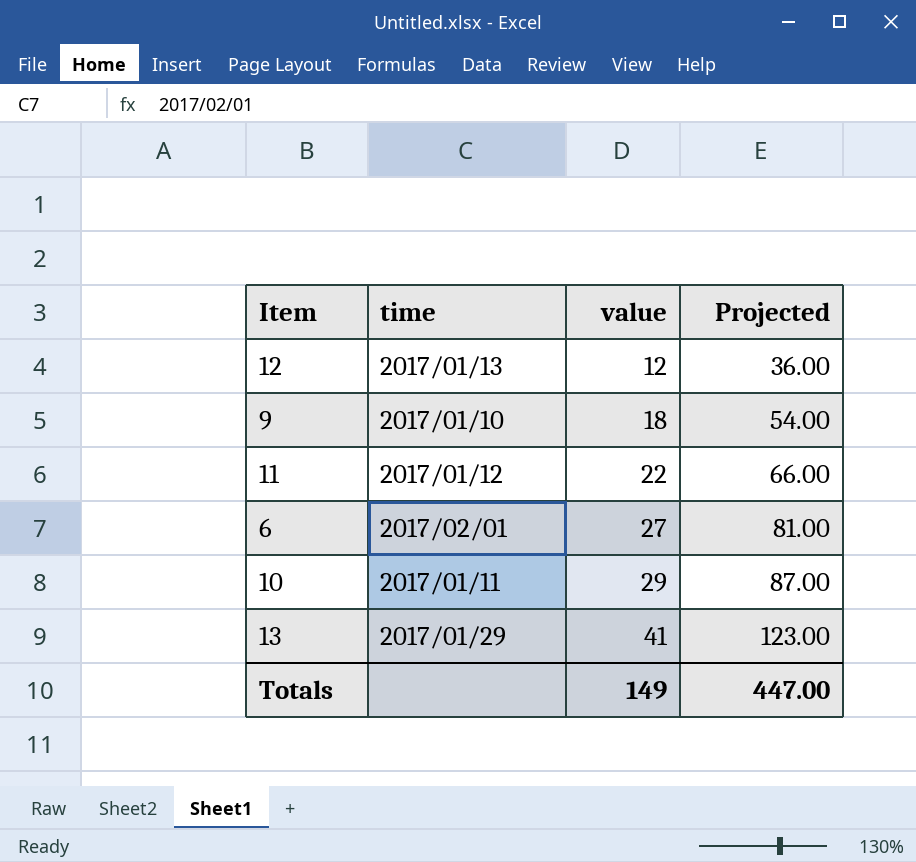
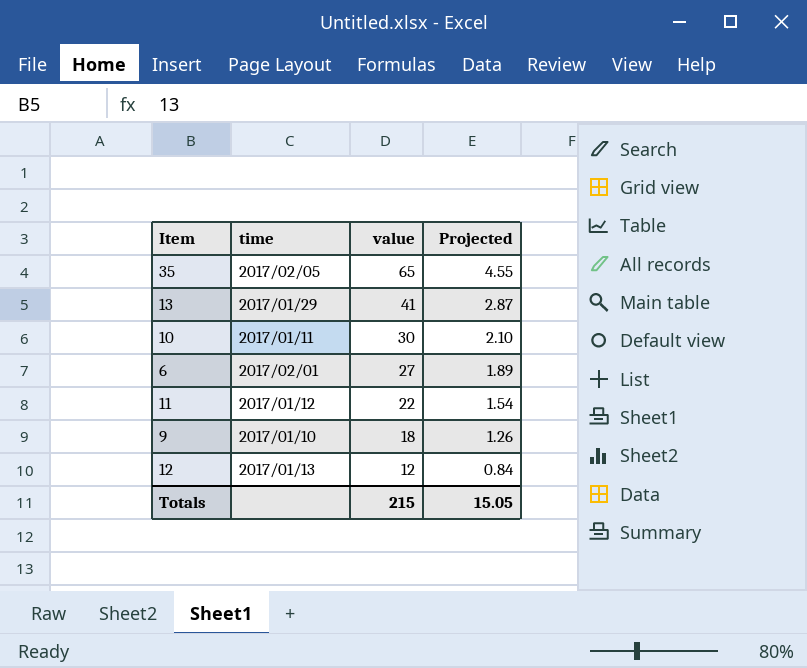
row order: value ascending -> value descending
column Projected | formula: [value] * 3 -> [value] * 0.07
row 35: none -> 2017/02/05 | 65 | 4.55
10 | value: 29 -> 30
Totals | value: 149 -> 215
Totals | Projected: 447.00 -> 15.05

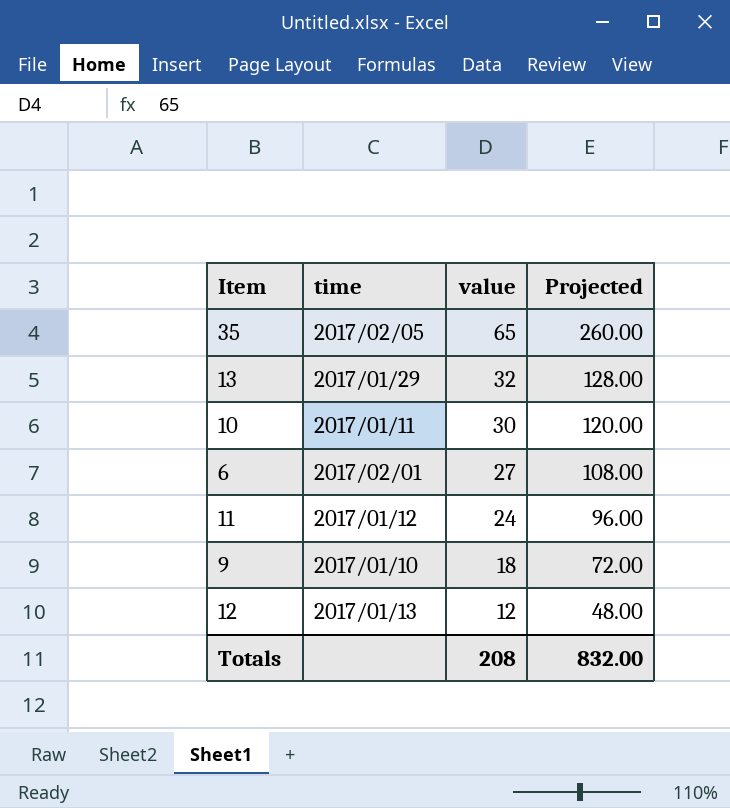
column Projected | formula: [value] * 0.07 -> [value] * 4
13 | value: 41 -> 32
11 | value: 22 -> 24
Totals | value: 215 -> 208
Totals | Projected: 15.05 -> 832.00

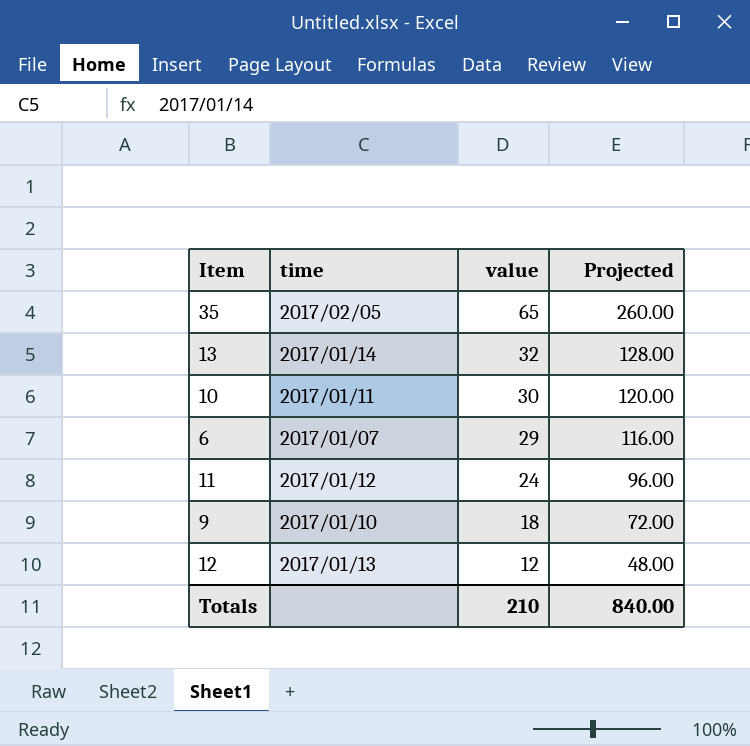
13 | time: 2017/01/29 -> 2017/01/14
6 | time: 2017/02/01 -> 2017/01/07
6 | value: 27 -> 29
6 | Projected: 108.00 -> 116.00
Totals | value: 208 -> 210
Totals | Projected: 832.00 -> 840.00

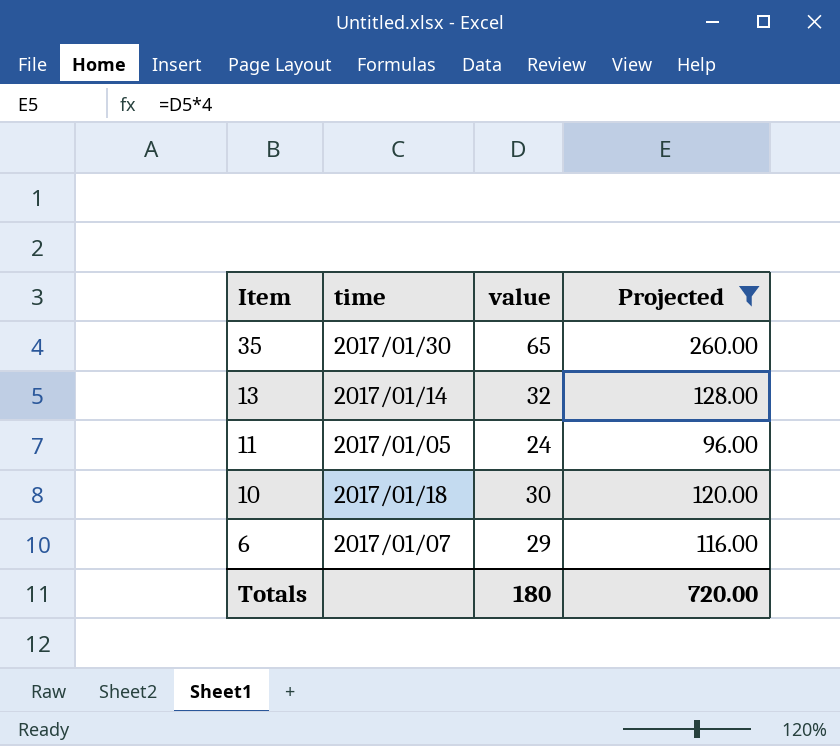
filter: none -> Projected >= 96.00
row order: value descending -> Item descending
35 | time: 2017/02/05 -> 2017/01/30
11 | time: 2017/01/12 -> 2017/01/05
10 | time: 2017/01/11 -> 2017/01/18
Totals | value: 210 -> 180
Totals | Projected: 840.00 -> 720.00

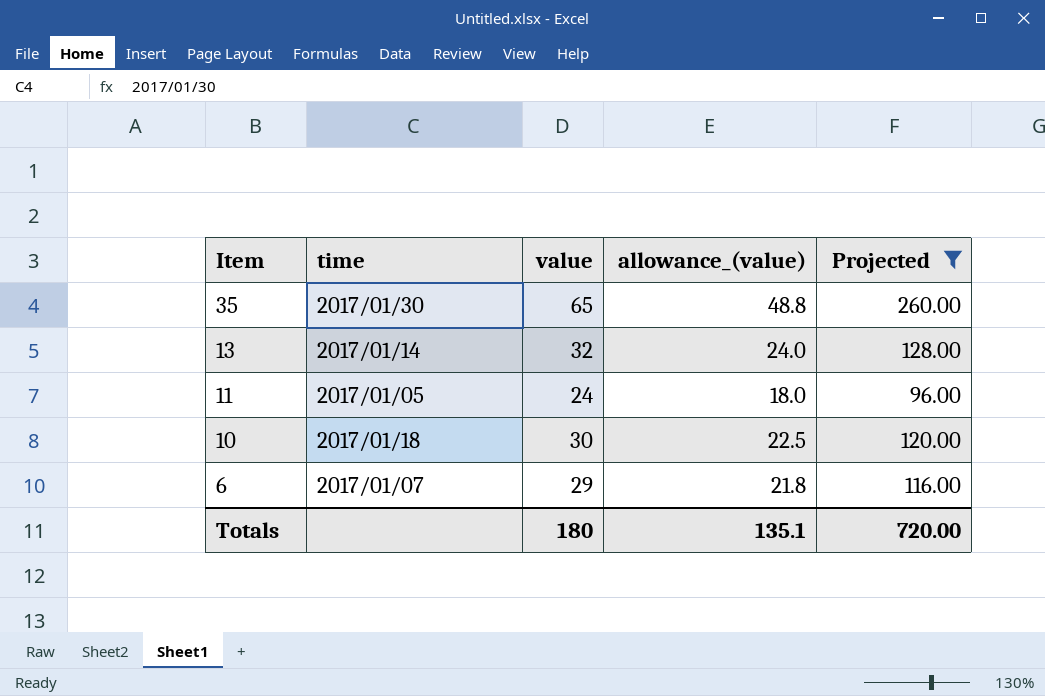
column allowance_(value) | formula: none -> [value] * 0.75

